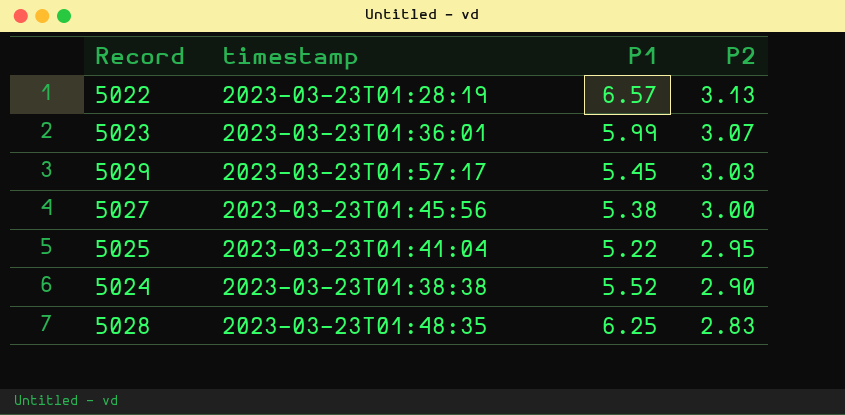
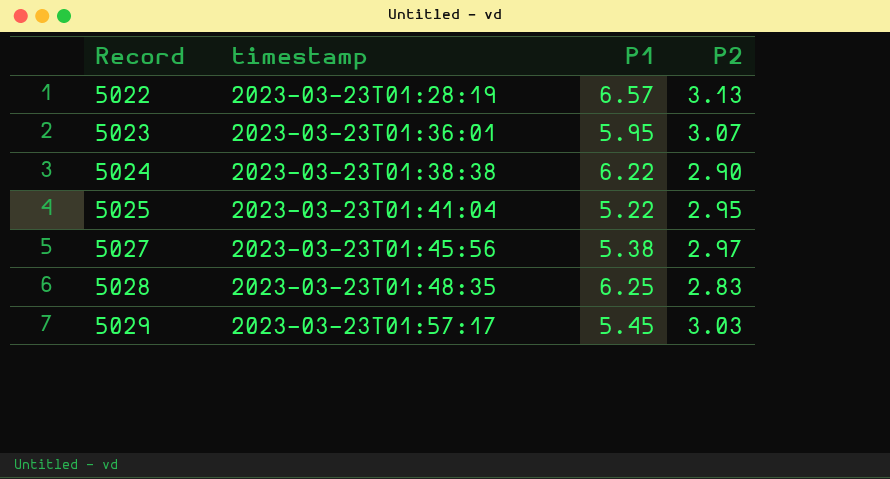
row order: P2 descending -> Record ascending
5023 | P1: 5.99 -> 5.95
5024 | P1: 5.52 -> 6.22
5027 | P2: 3.00 -> 2.97

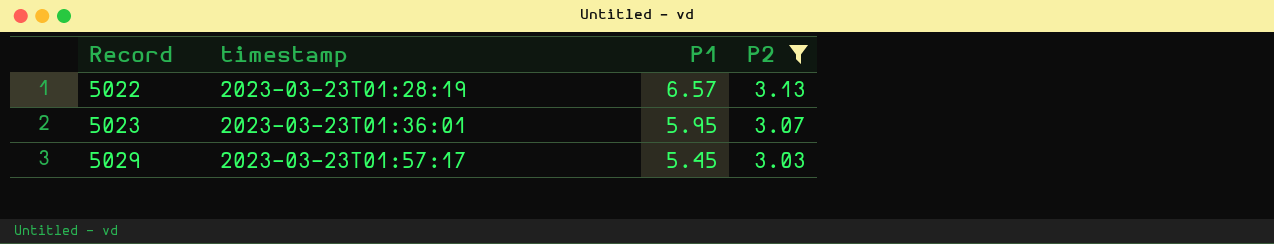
filter: none -> P2 >= 3.03

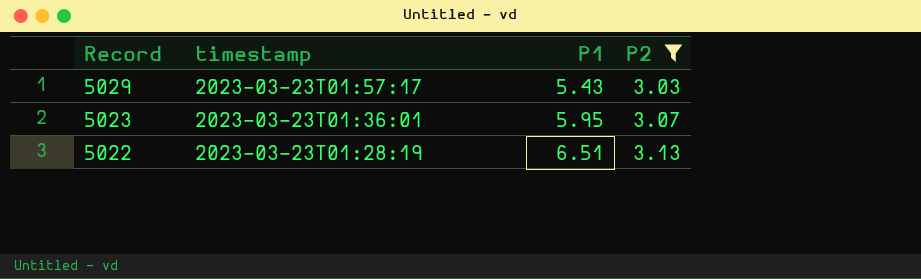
row order: Record ascending -> Record descending
5029 | P1: 5.45 -> 5.43
5022 | P1: 6.57 -> 6.51

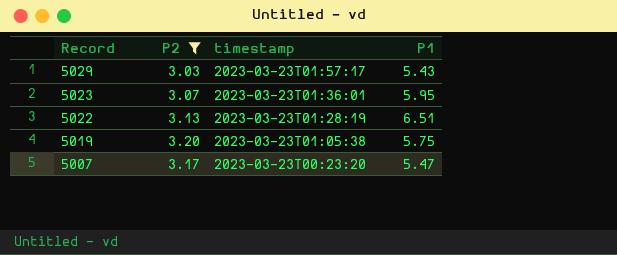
column P2 | position: 4 -> 2
row 5019: none -> 3.20 | 2023-03-23T01:05:38 | 5.75
row 5007: none -> 3.17 | 2023-03-23T00:23:20 | 5.47

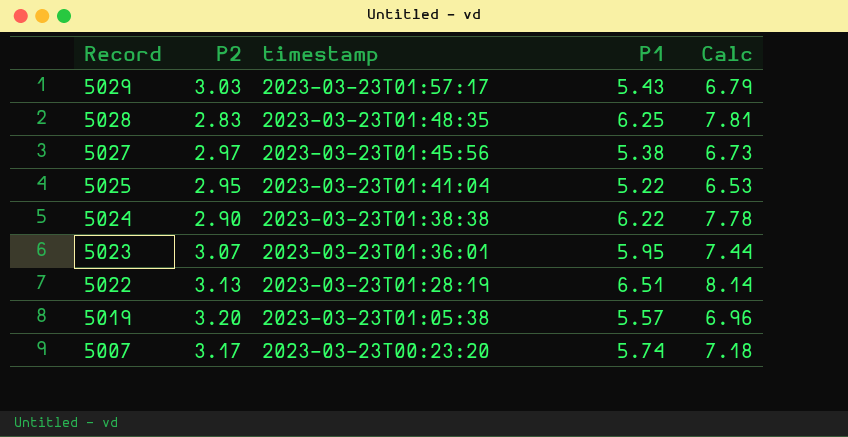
filter: P2 >= 3.03 -> none
column Calc | formula: none -> [P1] * 1.25
5019 | P1: 5.75 -> 5.57
5007 | P1: 5.47 -> 5.74

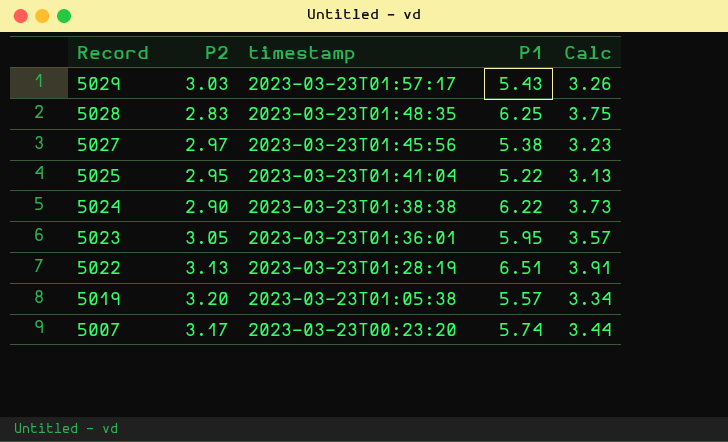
column Calc | formula: [P1] * 1.25 -> [P1] * 0.6
5023 | P2: 3.07 -> 3.05

